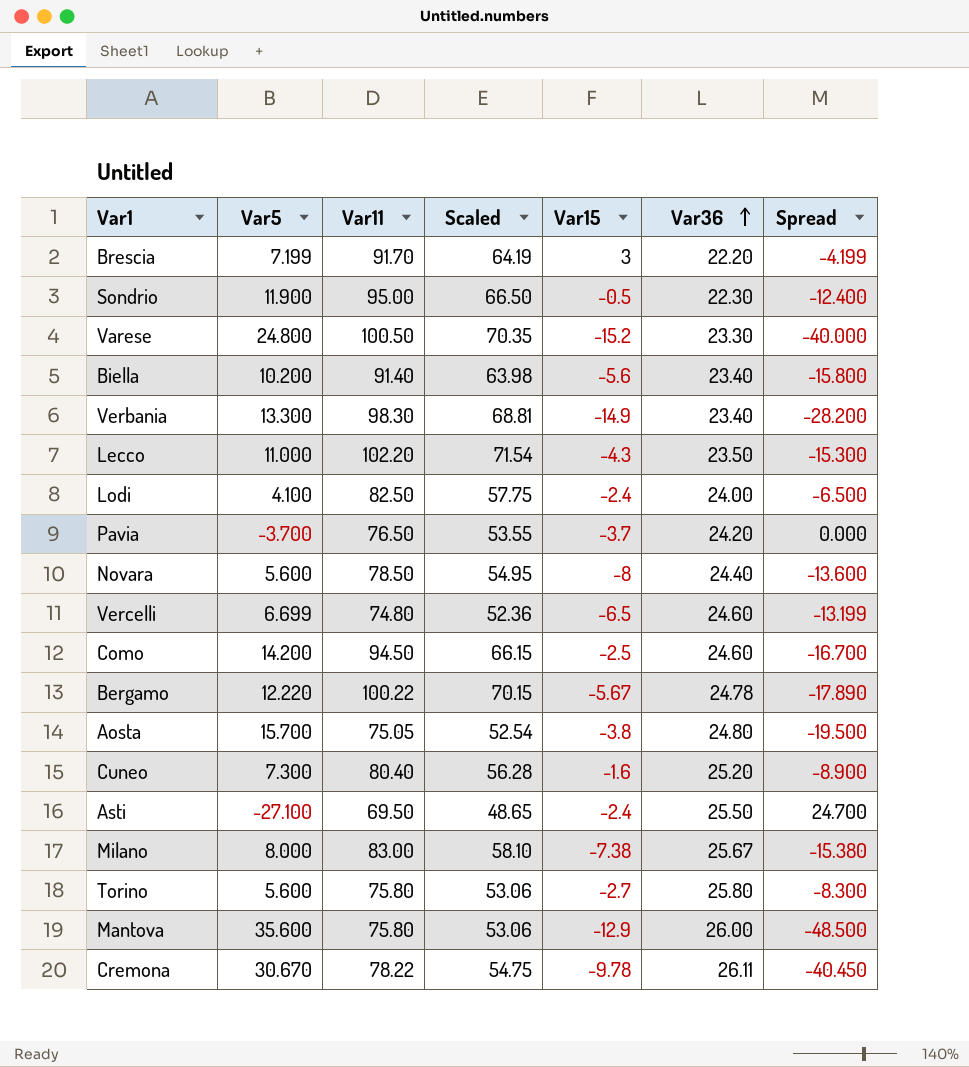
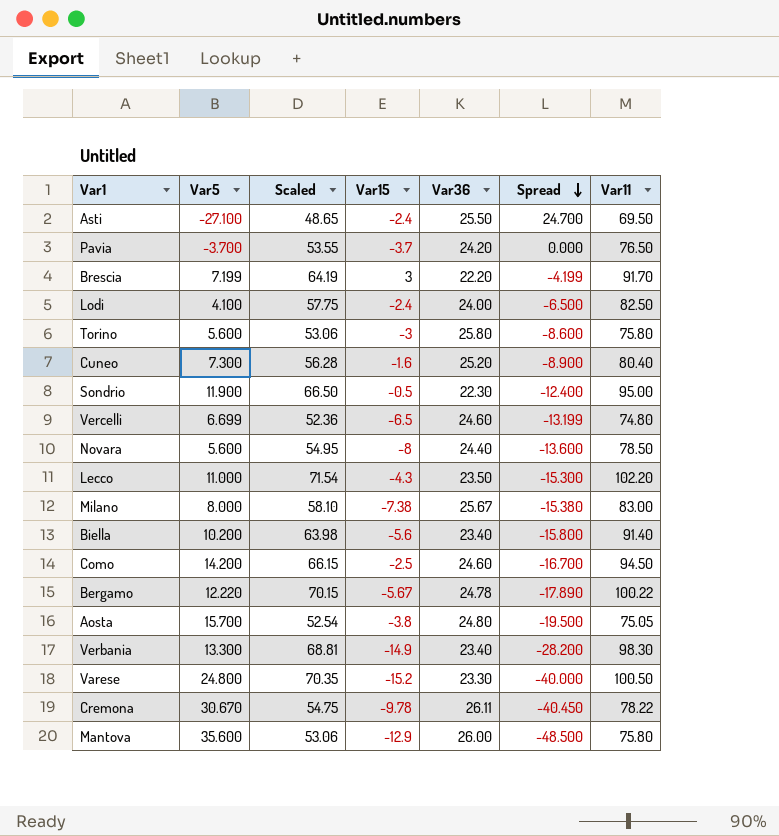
row order: Var36 ascending -> Spread descending
column Var11 | position: 3 -> 7
Torino | Var15: -2.7 -> -3
Torino | Spread: -8.300 -> -8.600

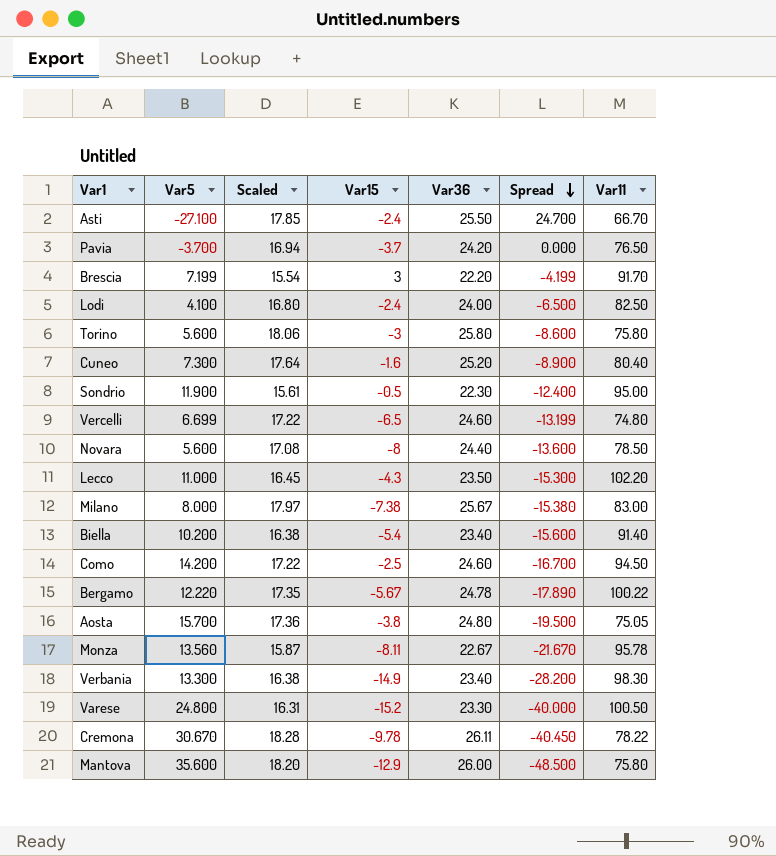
column Scaled | formula: [Var11] * 0.7 -> [Var36] * 0.7
Asti | Var11: 69.50 -> 66.70
Biella | Var15: -5.6 -> -5.4
Biella | Spread: -15.800 -> -15.600
row Monza: none -> 13.560 | 15.87 | -8.11 | 22.67 | -21.670 | 95.78

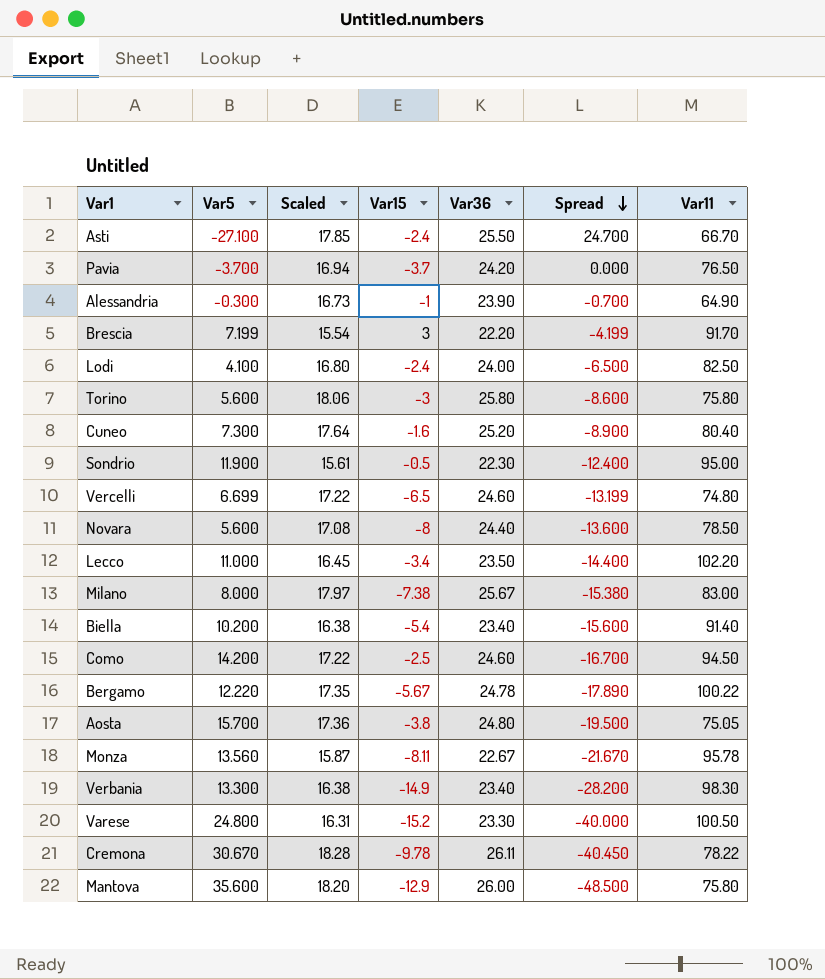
row Alessandria: none -> -0.300 | 16.73 | -1 | 23.90 | -0.700 | 64.90
Lecco | Var15: -4.3 -> -3.4
Lecco | Spread: -15.300 -> -14.400

